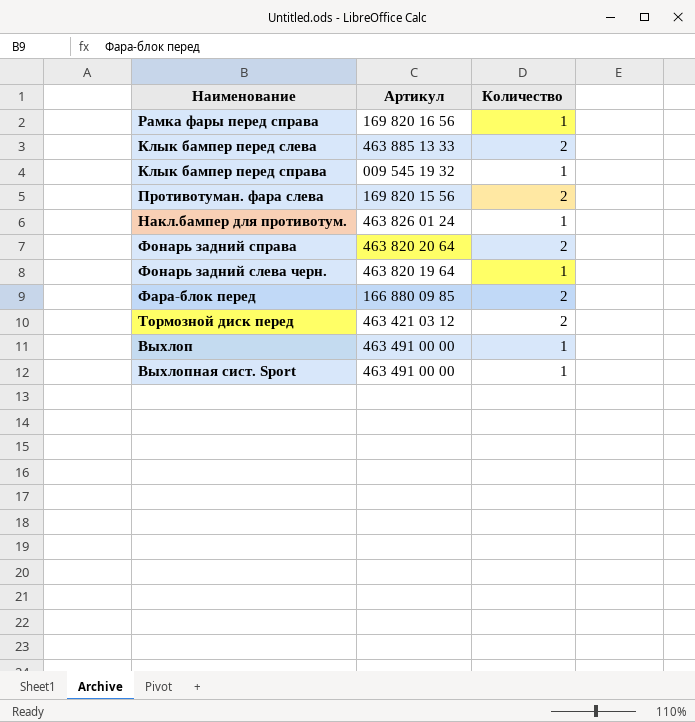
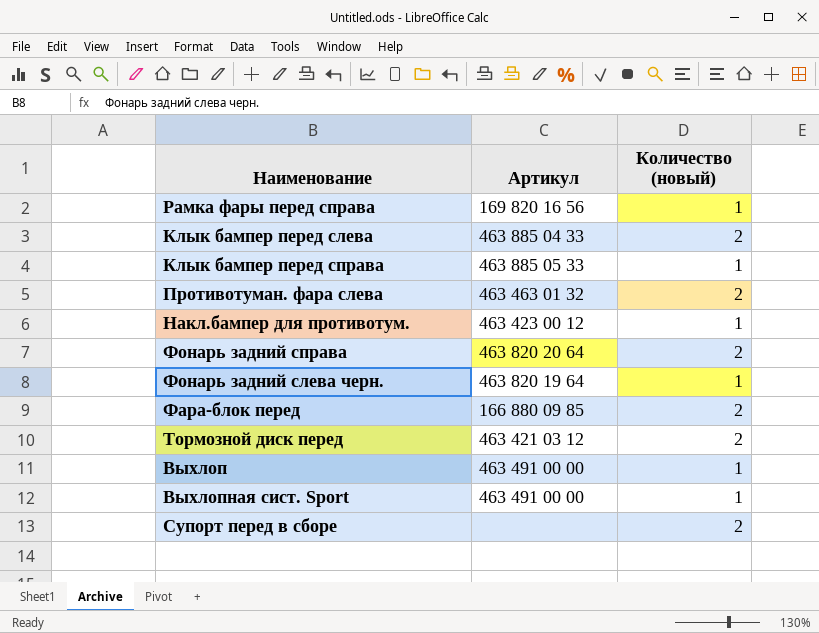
column name: Количество -> Количество (новый)
Клык бампер перед слева | Артикул: 463 885 13 33 -> 463 885 04 33
Клык бампер перед справа | Артикул: 009 545 19 32 -> 463 885 05 33
Противотуман. фара слева | Артикул: 169 820 15 56 -> 463 463 01 32
Накл.бампер для противотум. | Артикул: 463 826 01 24 -> 463 423 00 12
row Супорт перед в сборе: none -> none | 2

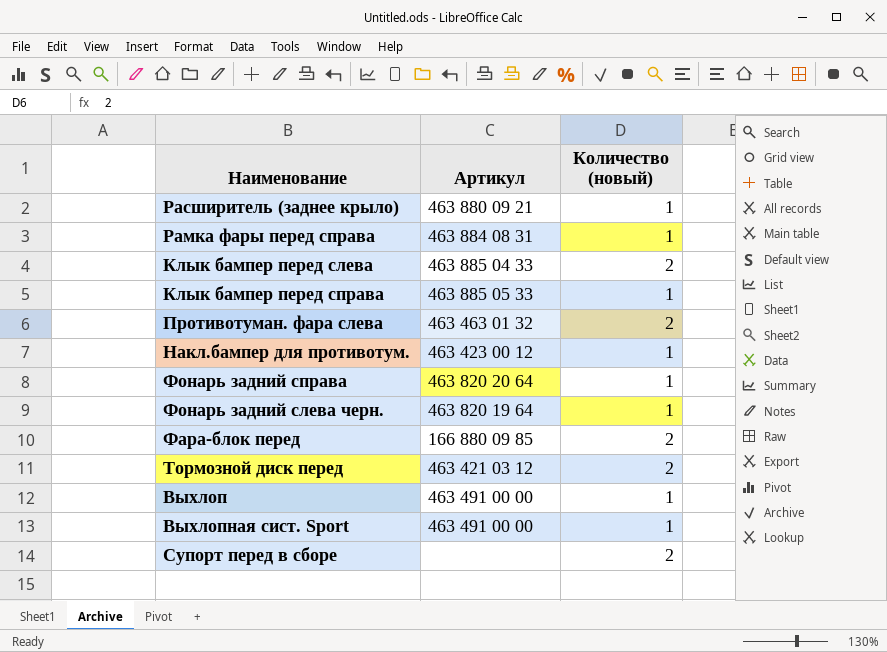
row Расширитель (заднее крыло): none -> 463 880 09 21 | 1
Рамка фары перед справа | Артикул: 169 820 16 56 -> 463 884 08 31
Фонарь задний справа | Количество (новый): 2 -> 1

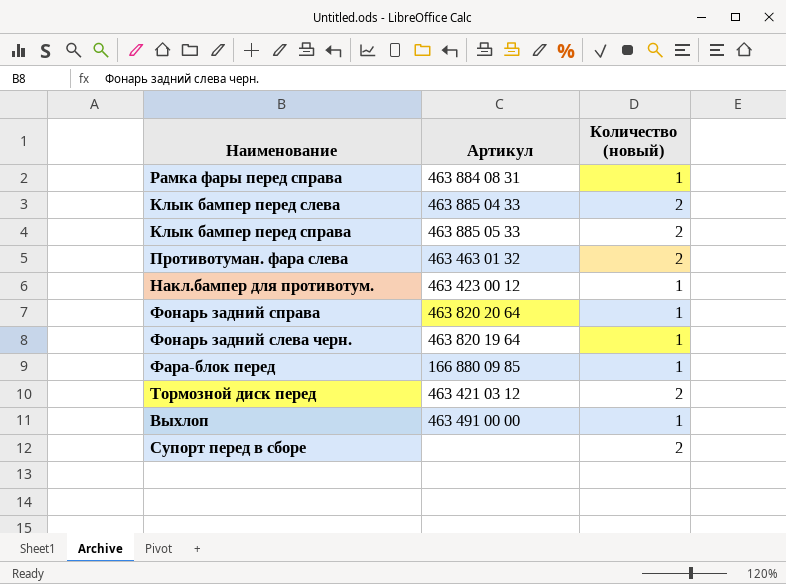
row Расширитель (заднее крыло): 463 880 09 21 | 1 -> none
row Выхлопная сист. Sport: 463 491 00 00 | 1 -> none
Клык бампер перед справа | Количество (новый): 1 -> 2
Фара-блок перед | Количество (новый): 2 -> 1

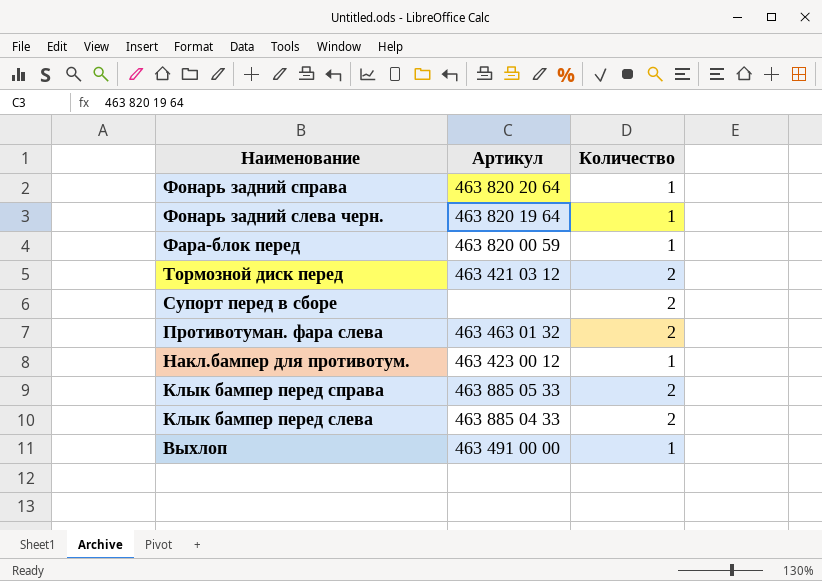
row order: none -> Наименование descending
column name: Количество (новый) -> Количество
row Рамка фары перед справа: 463 884 08 31 | 1 -> none
Фара-блок перед | Артикул: 166 880 09 85 -> 463 820 00 59

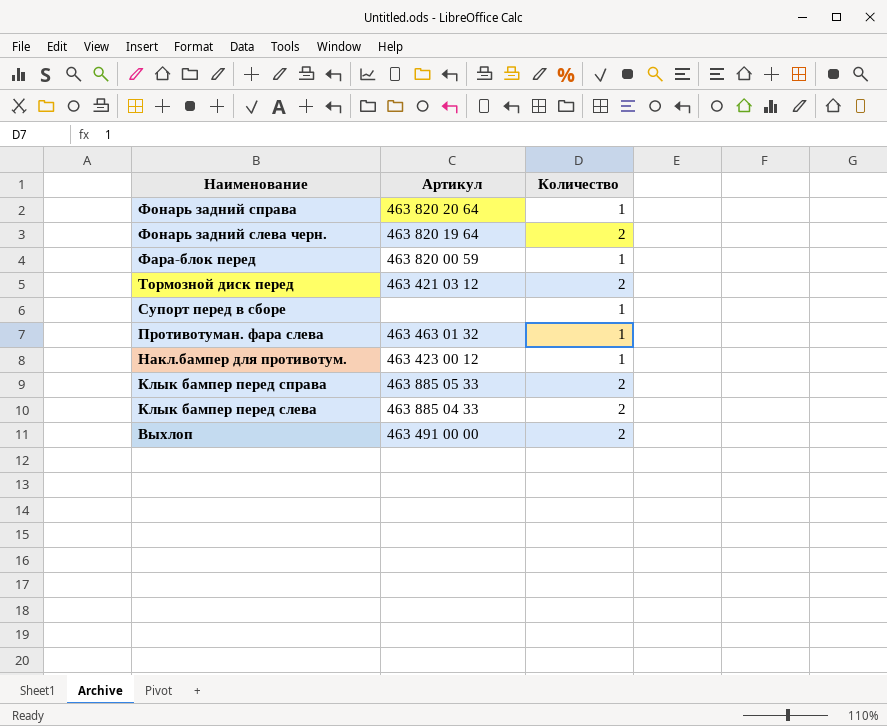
Фонарь задний слева черн. | Количество: 1 -> 2
Супорт перед в сборе | Количество: 2 -> 1
Противотуман. фара слева | Количество: 2 -> 1
Выхлоп | Количество: 1 -> 2

